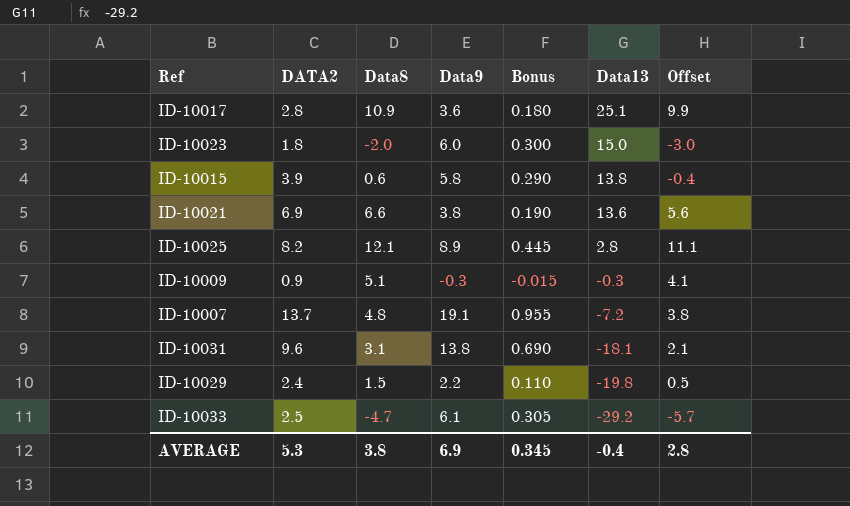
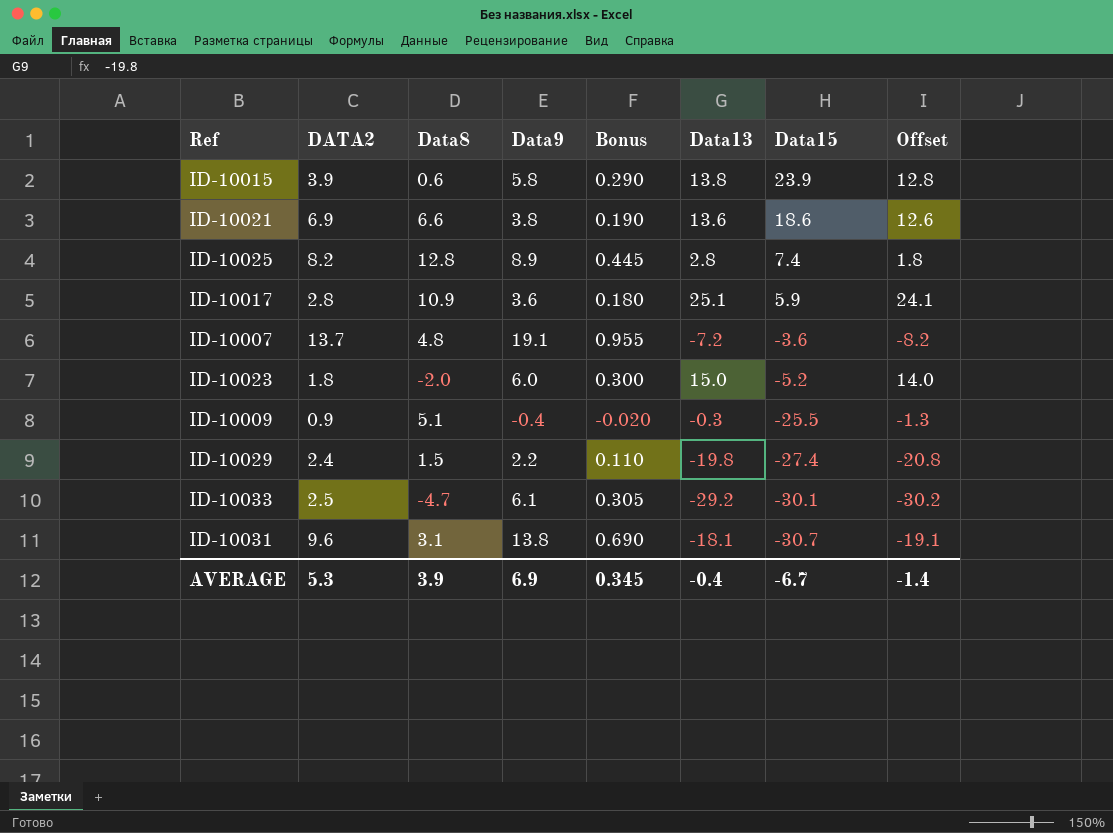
row order: Data13 descending -> Data15 descending
column Data15 | position: none -> 7
column Offset | formula: [Data8] - 1 -> [Data13] - 1
ID-10025 | Data8: 12.1 -> 12.8
ID-10009 | Data9: -0.3 -> -0.4
ID-10009 | Bonus: -0.015 -> -0.020
AVERAGE | Data8: 3.8 -> 3.9
AVERAGE | Offset: 2.8 -> -1.4

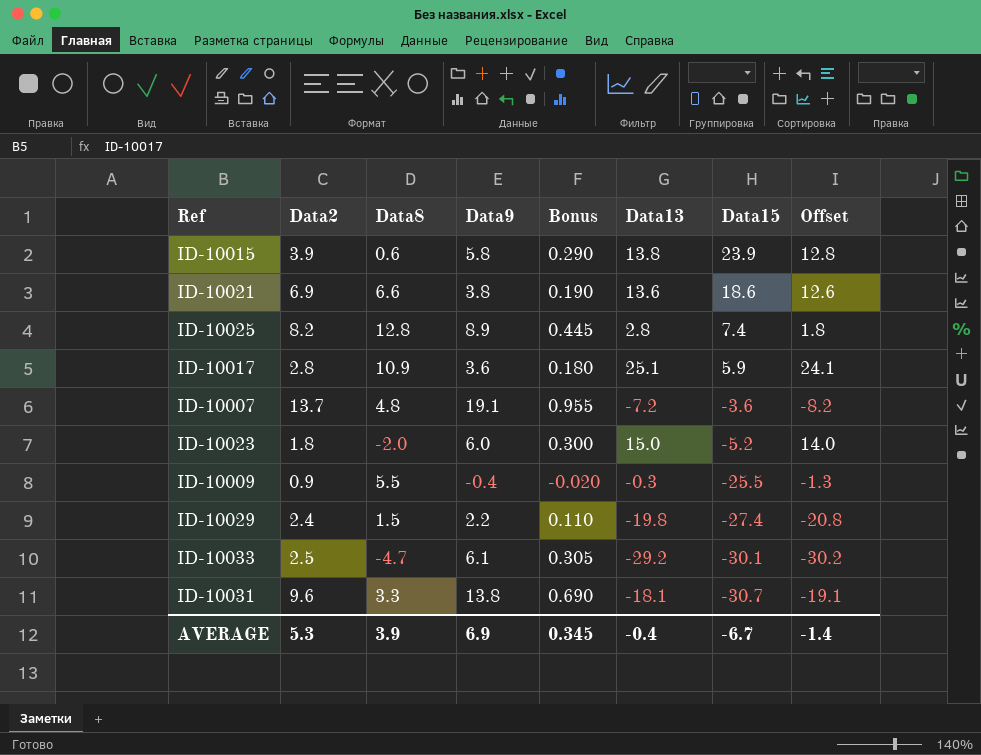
column name: DATA2 -> Data2
ID-10009 | Data8: 5.1 -> 5.5
ID-10031 | Data8: 3.1 -> 3.3

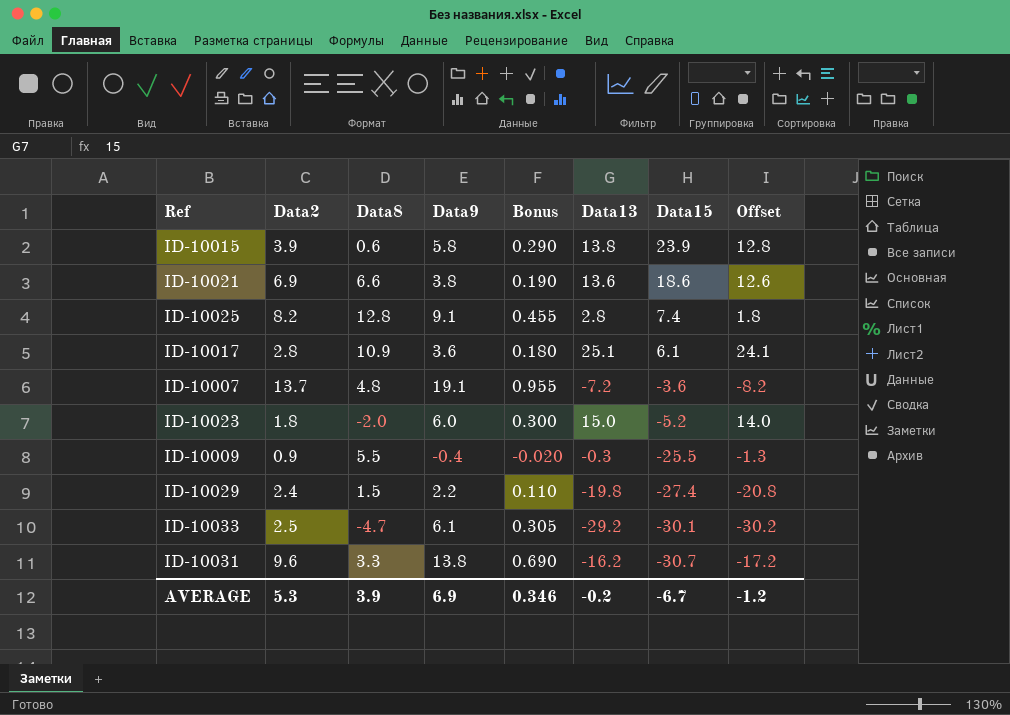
ID-10025 | Data9: 8.9 -> 9.1
ID-10025 | Bonus: 0.445 -> 0.455
ID-10017 | Data15: 5.9 -> 6.1
ID-10031 | Data13: -18.1 -> -16.2
ID-10031 | Offset: -19.1 -> -17.2
AVERAGE | Bonus: 0.345 -> 0.346
AVERAGE | Data13: -0.4 -> -0.2
AVERAGE | Offset: -1.4 -> -1.2

